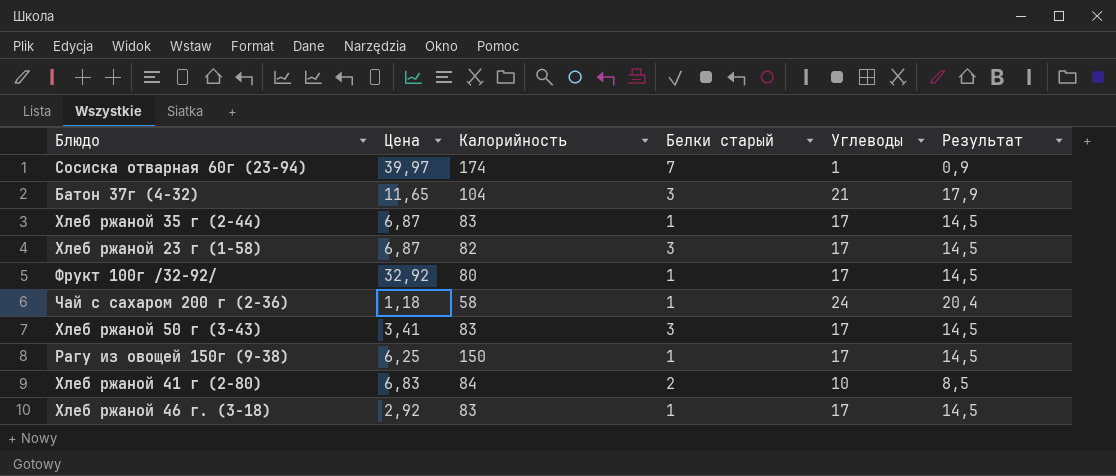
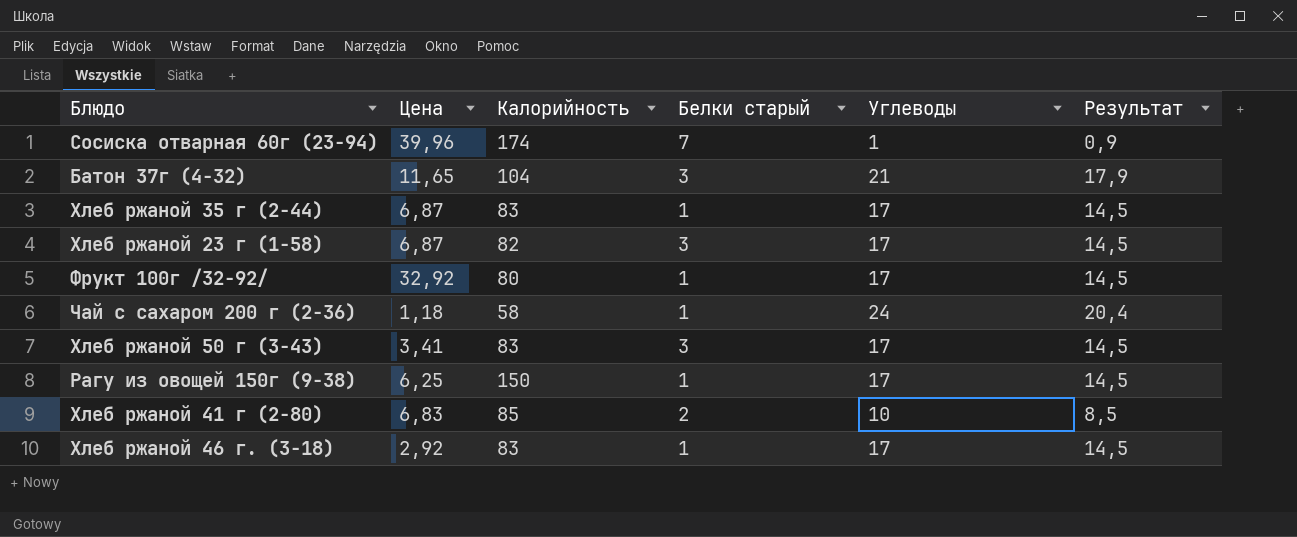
Сосиска отварная 60г (23-94) | Цена: 39,97 -> 39,96
Хлеб ржаной 41 г (2-80) | Калорийность: 84 -> 85

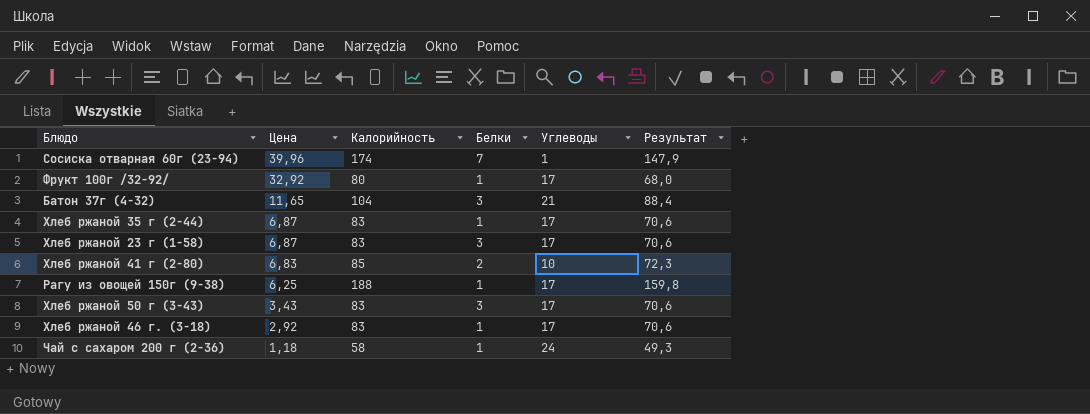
row order: none -> Цена descending
column name: Белки старый -> Белки
column Результат | formula: [Углеводы] * 0,85 -> [Калорийность] * 0,85
Хлеб ржаной 23 г (1-58) | Калорийность: 82 -> 83
Рагу из овощей 150г (9-38) | Калорийность: 150 -> 188
Хлеб ржаной 50 г (3-43) | Цена: 3,41 -> 3,43

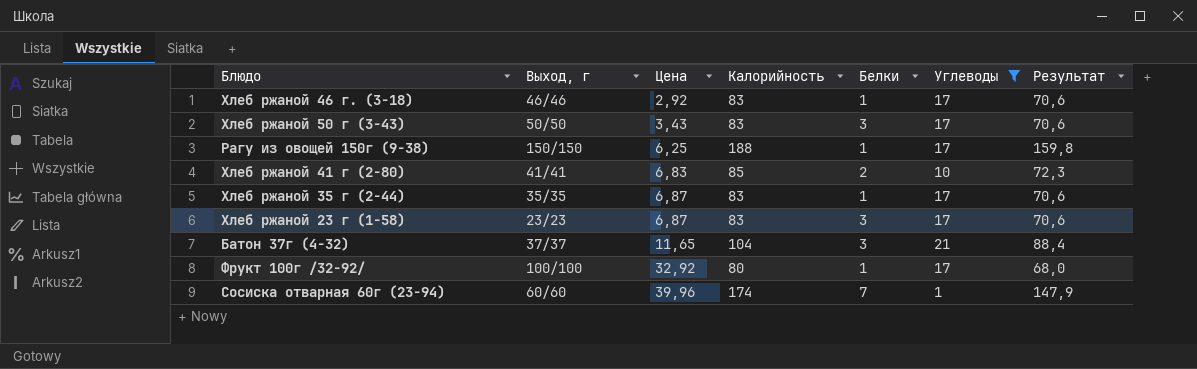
filter: none -> Углеводы != 24
row order: Цена descending -> Цена ascending
column Выход, г | position: none -> 2

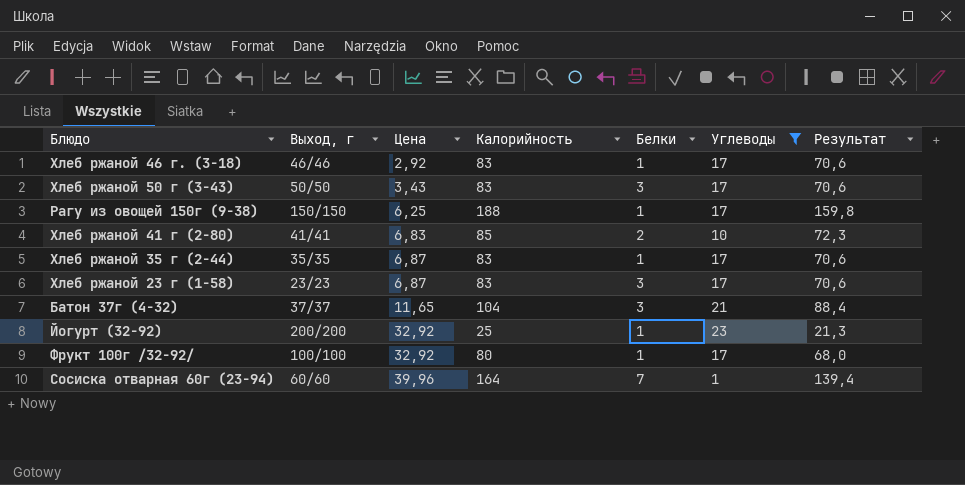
row Йогурт (32-92): none -> 200/200 | 32,92 | 25 | 1 | 23 | 21,3
Сосиска отварная 60г (23-94) | Калорийность: 174 -> 164
Сосиска отварная 60г (23-94) | Результат: 147,9 -> 139,4

